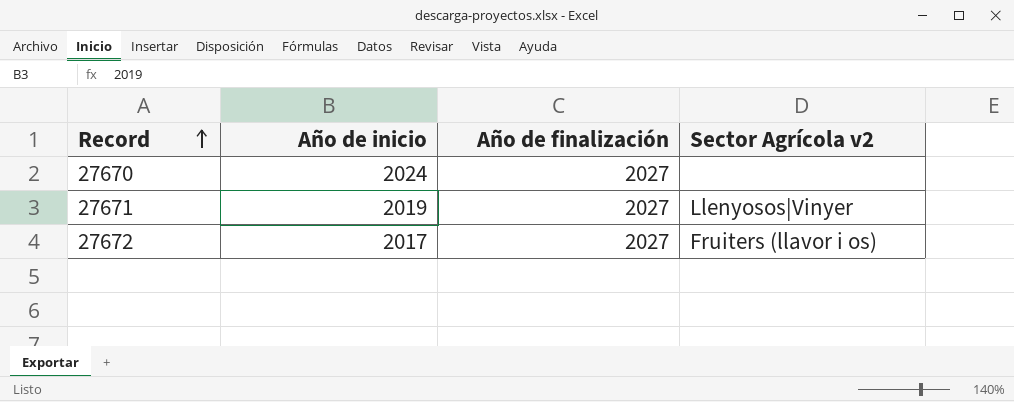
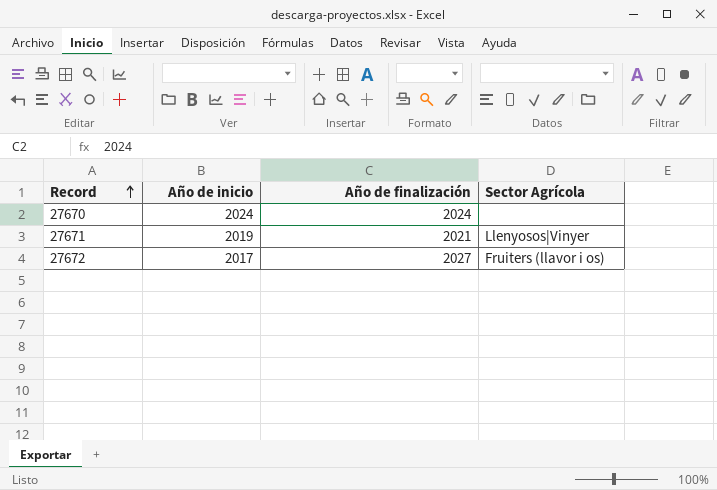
column name: Sector Agrícola v2 -> Sector Agrícola
27670 | Año de finalización: 2027 -> 2024
27671 | Año de finalización: 2027 -> 2021

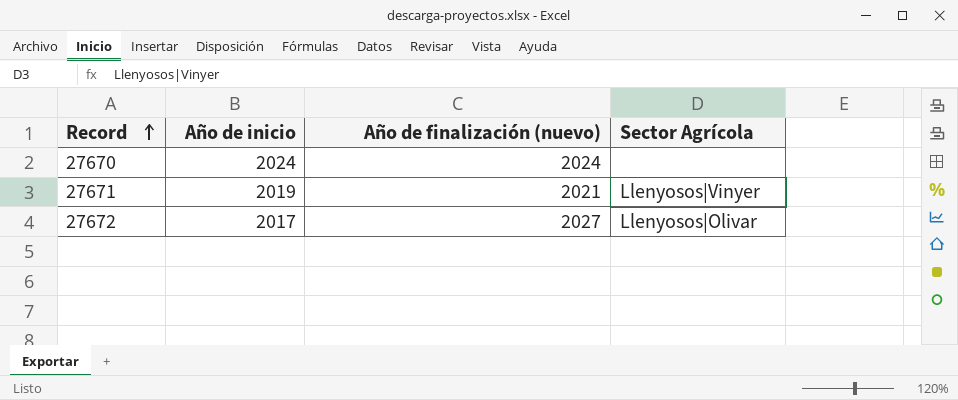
column name: Año de finalización -> Año de finalización (nuevo)
27672 | Sector Agrícola: Fruiters (llavor i os) -> Llenyosos|Olivar

